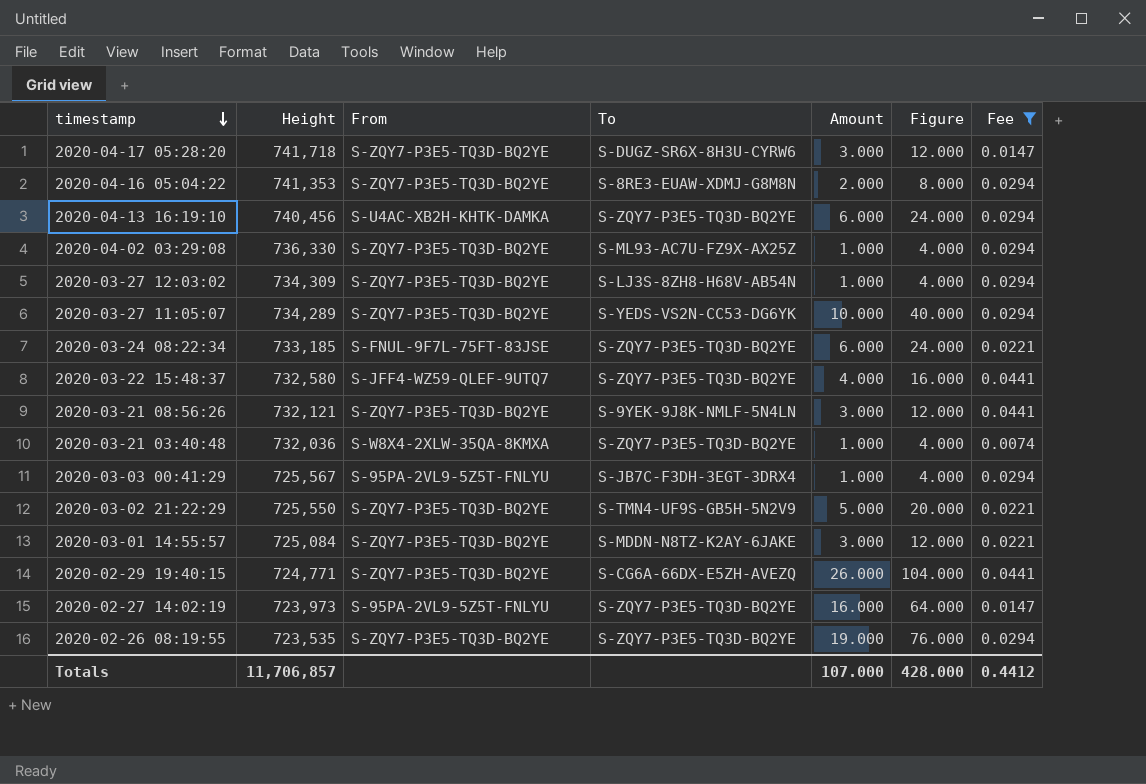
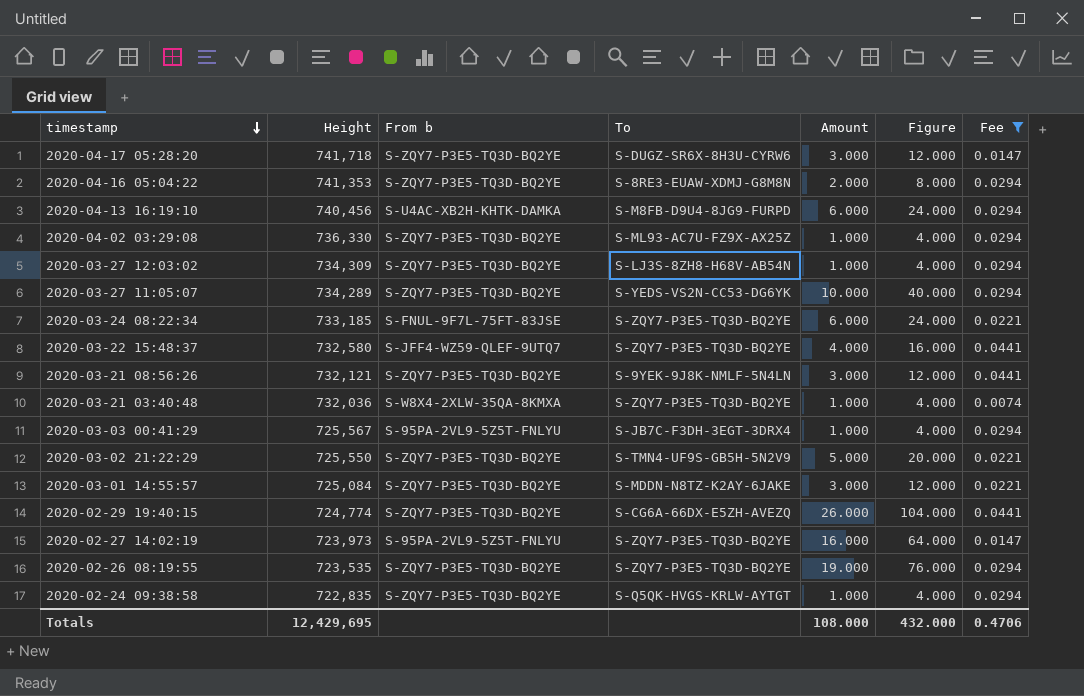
column name: From -> From b
2020-04-13 16:19:10 | To: S-ZQY7-P3E5-TQ3D-BQ2YE -> S-M8FB-D9U4-8JG9-FURPD
2020-02-29 19:40:15 | Height: 724,771 -> 724,774
row 2020-02-24 09:38:58: none -> 722,835 | S-ZQY7-P3E5-TQ3D-BQ2YE | S-Q5QK-HVGS-KRLW-AYTGT | 1.000 | 4.000 | 0.0294
Totals | Height: 11,706,857 -> 12,429,695
Totals | Amount: 107.000 -> 108.000
Totals | Figure: 428.000 -> 432.000
Totals | Fee: 0.4412 -> 0.4706

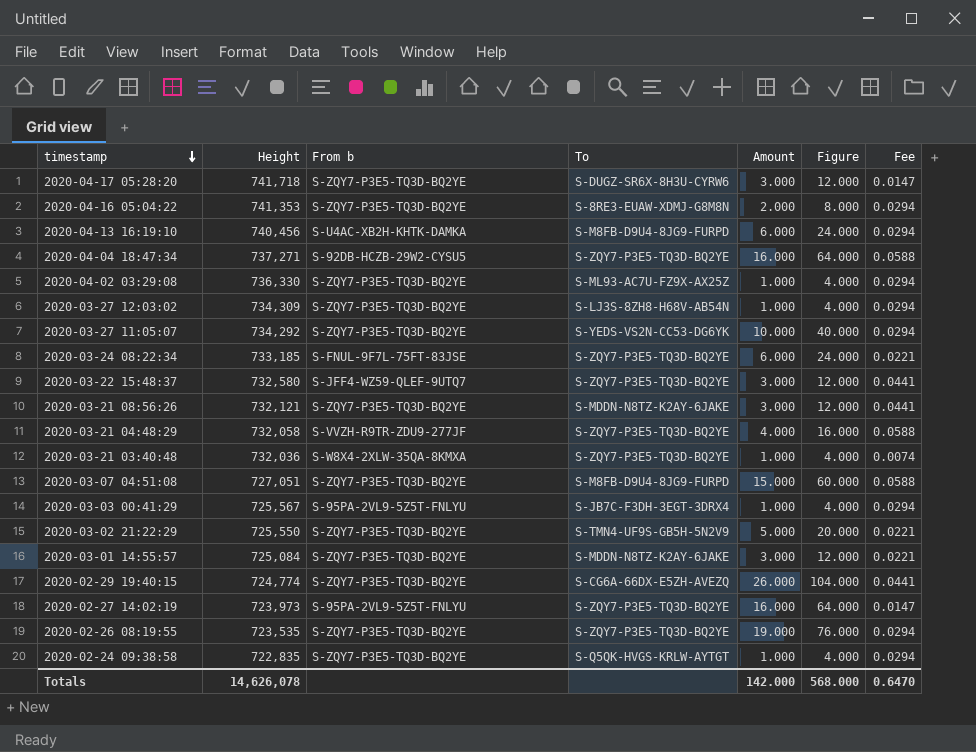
filter: Fee != 0.0588 -> none
2020-03-27 11:05:07 | Height: 734,289 -> 734,292
2020-03-22 15:48:37 | Amount: 4.000 -> 3.000
2020-03-22 15:48:37 | Figure: 16.000 -> 12.000
2020-03-21 08:56:26 | To: S-9YEK-9J8K-NMLF-5N4LN -> S-MDDN-N8TZ-K2AY-6JAKE
Totals | Height: 12,429,695 -> 14,626,078
Totals | Amount: 108.000 -> 142.000
Totals | Figure: 432.000 -> 568.000
Totals | Fee: 0.4706 -> 0.6470

